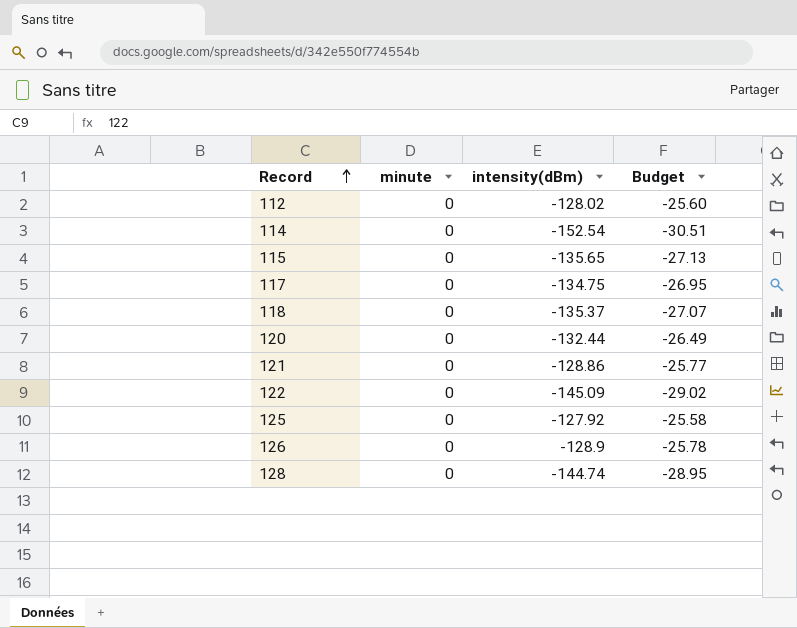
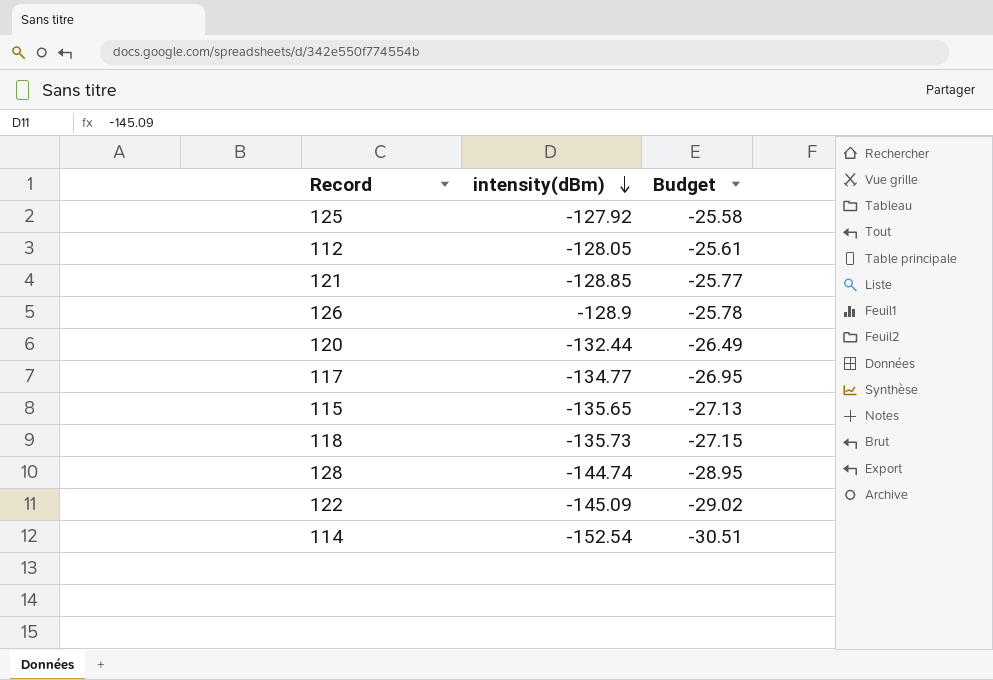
row order: Record ascending -> intensity(dBm) descending
column minute | position: 2 -> none
112 | intensity(dBm): -128.02 -> -128.05
112 | Budget: -25.60 -> -25.61
121 | intensity(dBm): -128.86 -> -128.85
117 | intensity(dBm): -134.75 -> -134.77
118 | intensity(dBm): -135.37 -> -135.73
118 | Budget: -27.07 -> -27.15

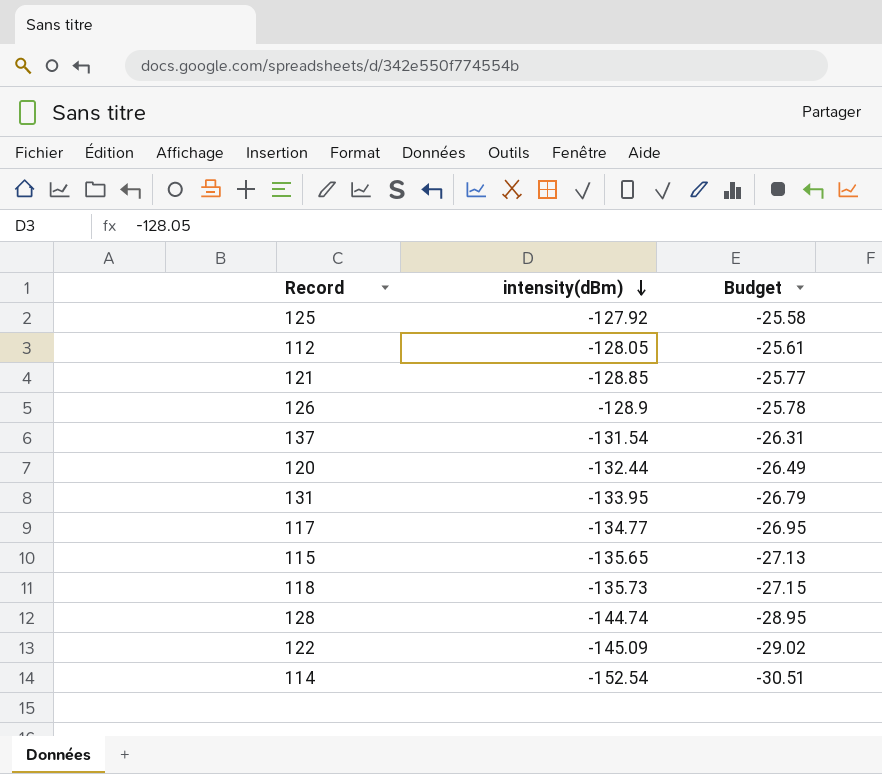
row 137: none -> -131.54 | -26.31
row 131: none -> -133.95 | -26.79

